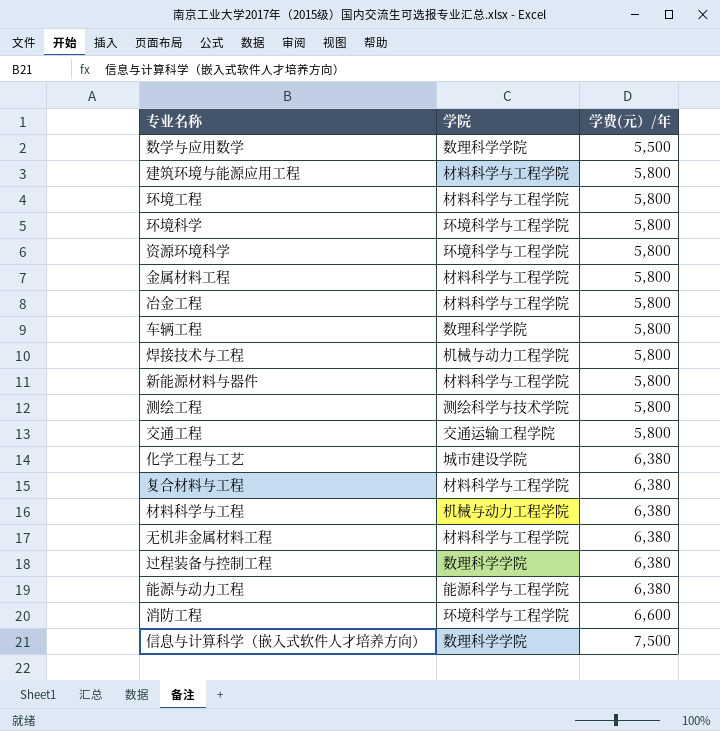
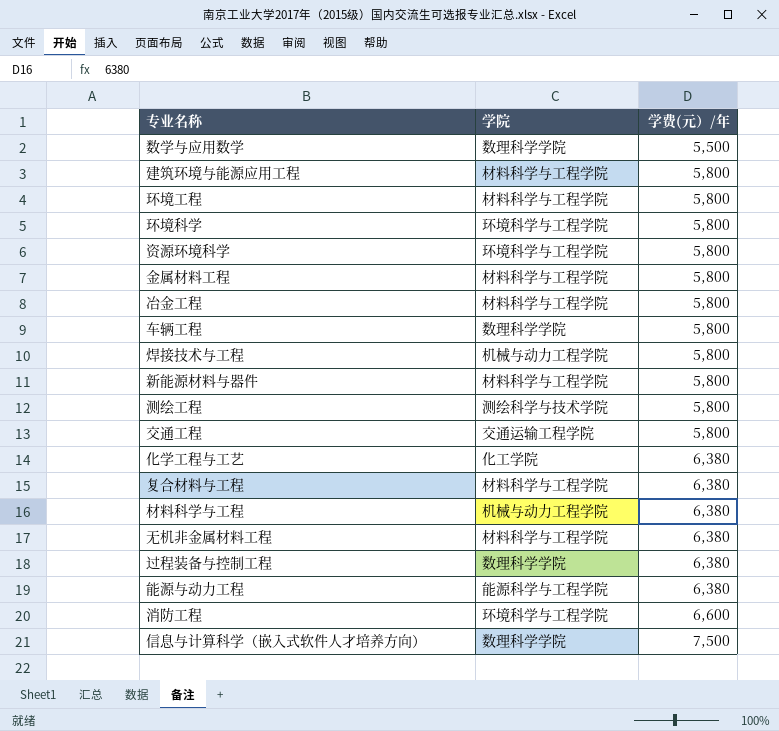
化学工程与工艺 | 学院: 城市建设学院 -> 化工学院

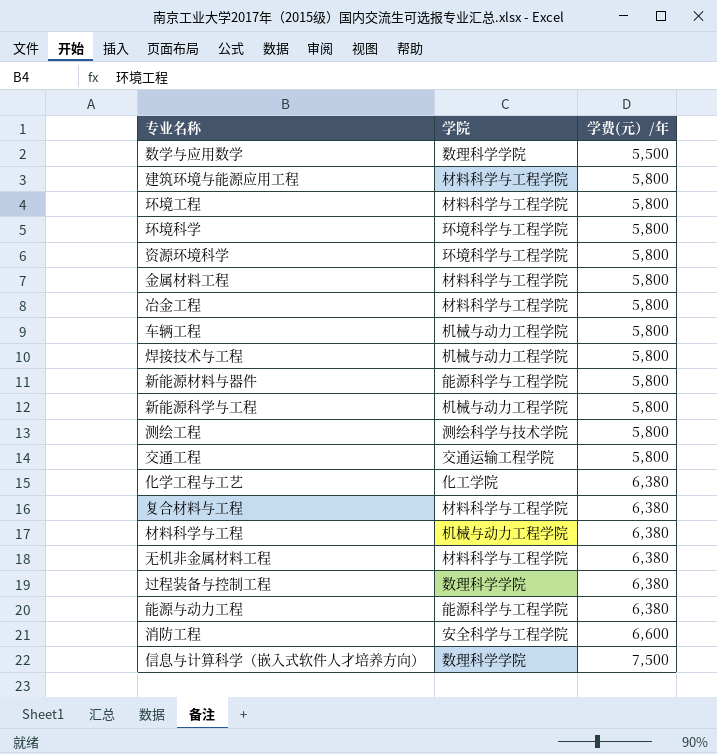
车辆工程 | 学院: 数理科学学院 -> 机械与动力工程学院
新能源材料与器件 | 学院: 材料科学与工程学院 -> 能源科学与工程学院
row 新能源科学与工程: none -> 机械与动力工程学院 | 5,800
消防工程 | 学院: 环境科学与工程学院 -> 安全科学与工程学院

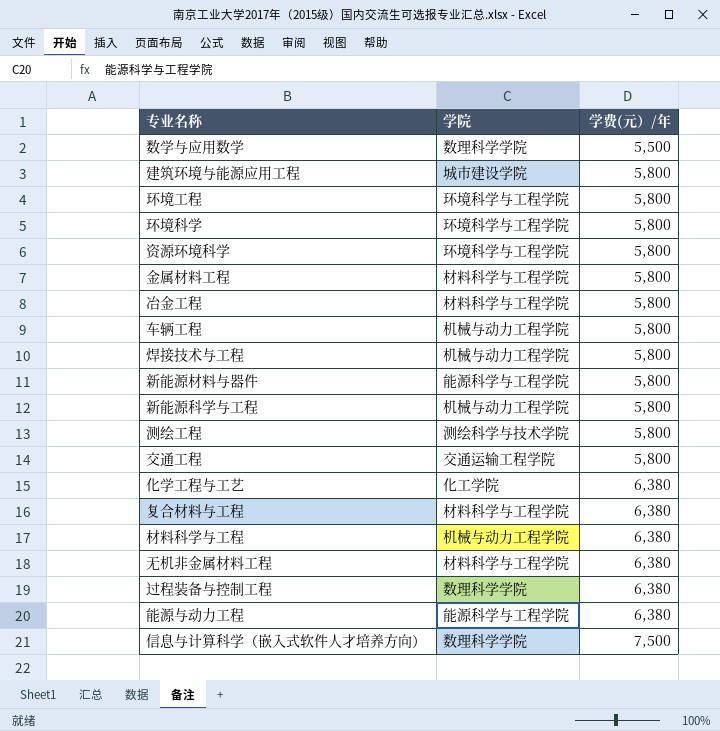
row 消防工程: 安全科学与工程学院 | 6,600 -> none
建筑环境与能源应用工程 | 学院: 材料科学与工程学院 -> 城市建设学院
环境工程 | 学院: 材料科学与工程学院 -> 环境科学与工程学院

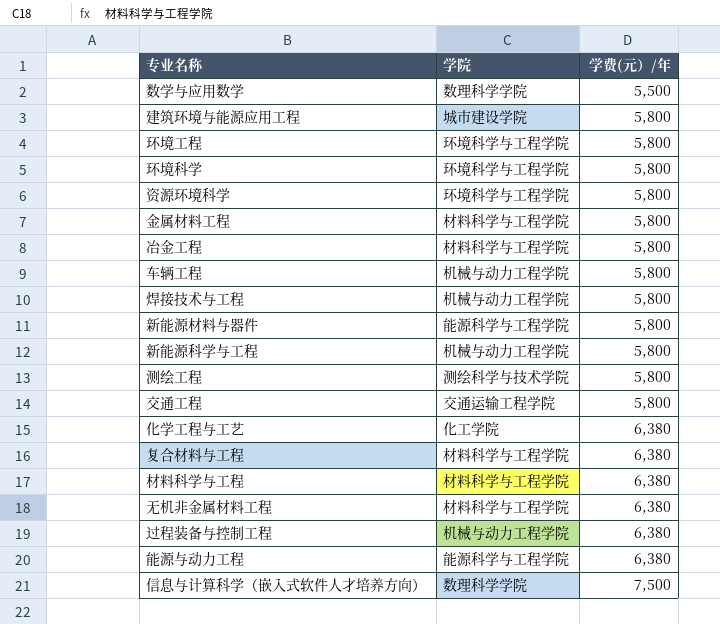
材料科学与工程 | 学院: 机械与动力工程学院 -> 材料科学与工程学院
过程装备与控制工程 | 学院: 数理科学学院 -> 机械与动力工程学院

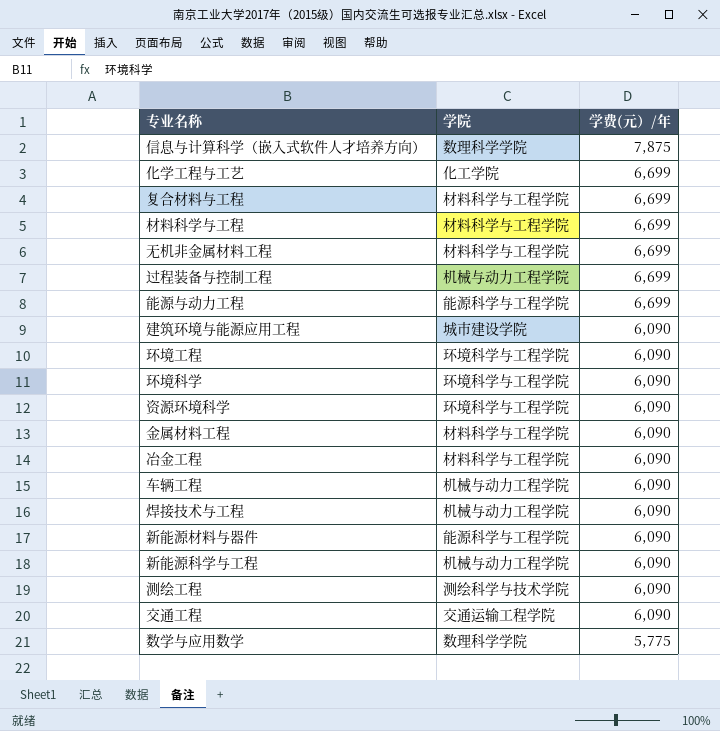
row order: 学费(元）/年 ascending -> 学费(元）/年 descending
信息与计算科学（嵌入式软件人才培养方向） | 学费(元）/年: 7,500 -> 7,875
化学工程与工艺 | 学费(元）/年: 6,380 -> 6,699
复合材料与工程 | 学费(元）/年: 6,380 -> 6,699
材料科学与工程 | 学费(元）/年: 6,380 -> 6,699
无机非金属材料工程 | 学费(元）/年: 6,380 -> 6,699
过程装备与控制工程 | 学费(元）/年: 6,380 -> 6,699
能源与动力工程 | 学费(元）/年: 6,380 -> 6,699
建筑环境与能源应用工程 | 学费(元）/年: 5,800 -> 6,090
环境工程 | 学费(元）/年: 5,800 -> 6,090
环境科学 | 学费(元）/年: 5,800 -> 6,090
资源环境科学 | 学费(元）/年: 5,800 -> 6,090
金属材料工程 | 学费(元）/年: 5,800 -> 6,090
冶金工程 | 学费(元）/年: 5,800 -> 6,090
车辆工程 | 学费(元）/年: 5,800 -> 6,090
焊接技术与工程 | 学费(元）/年: 5,800 -> 6,090
新能源材料与器件 | 学费(元）/年: 5,800 -> 6,090
新能源科学与工程 | 学费(元）/年: 5,800 -> 6,090
测绘工程 | 学费(元）/年: 5,800 -> 6,090
交通工程 | 学费(元）/年: 5,800 -> 6,090
数学与应用数学 | 学费(元）/年: 5,500 -> 5,775

